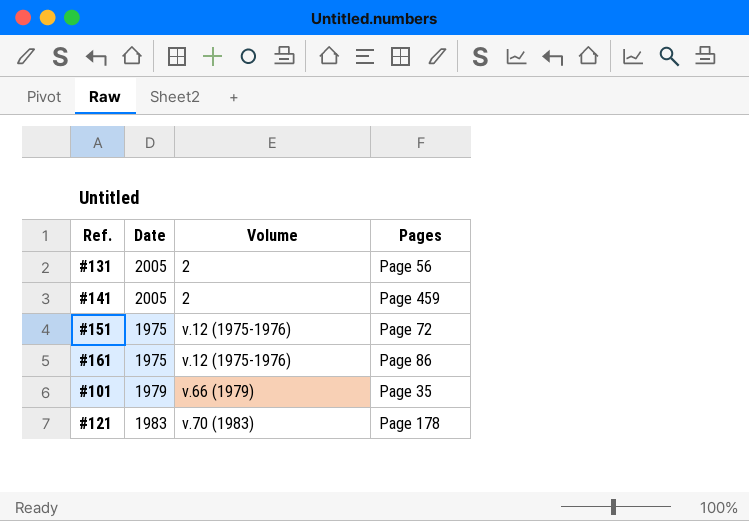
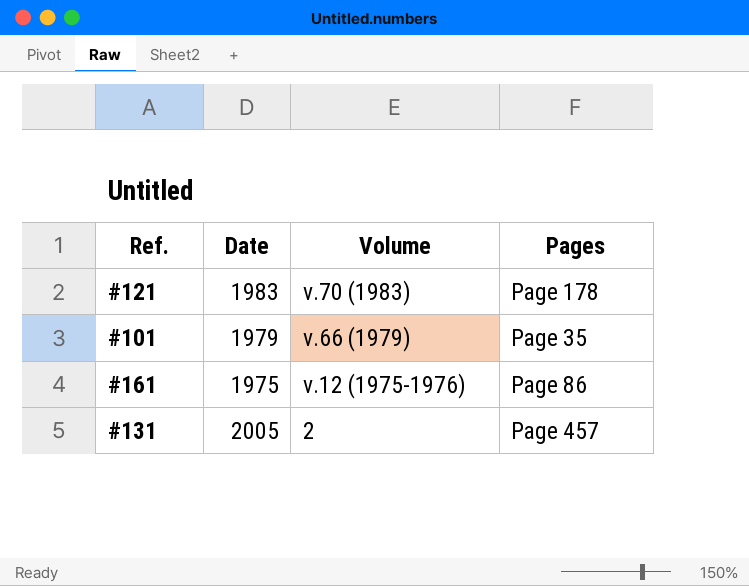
row order: Volume ascending -> Volume descending
row #141: 2005 | 2 | Page 459 -> none
row #151: 1975 | v.12 (1975-1976) | Page 72 -> none
#131 | Pages: Page 56 -> Page 457

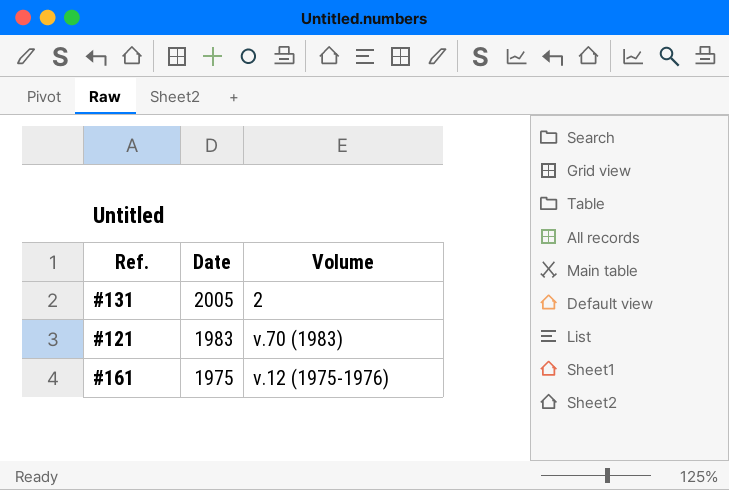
row order: Volume descending -> Date descending
column Pages | position: 4 -> none
row #101: 1979 | v.66 (1979) | Page 35 -> none

